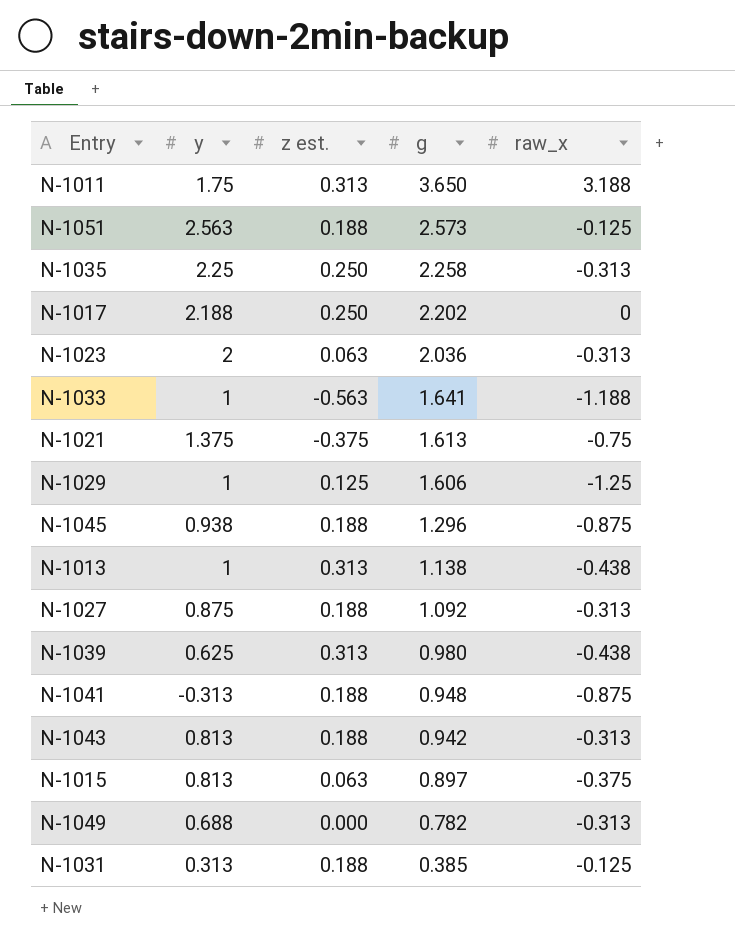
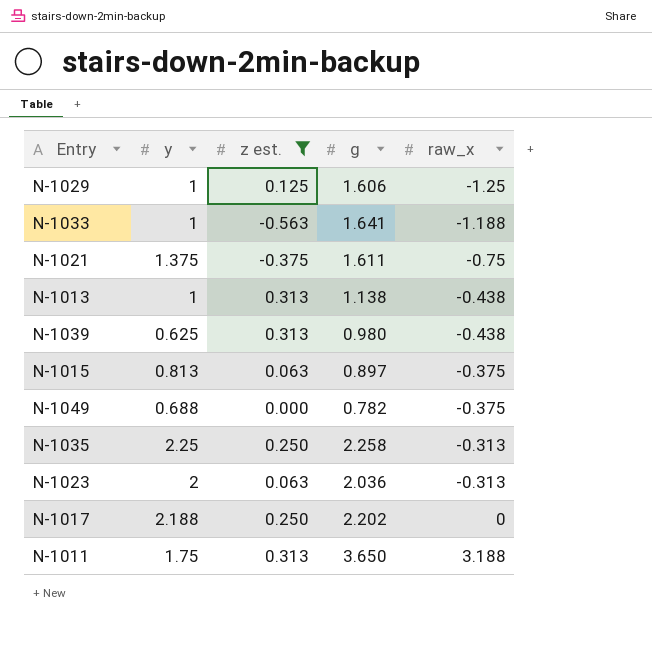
filter: none -> z est. != 0.188
row order: g descending -> raw_x ascending
N-1021 | g: 1.613 -> 1.611
N-1049 | raw_x: -0.313 -> -0.375

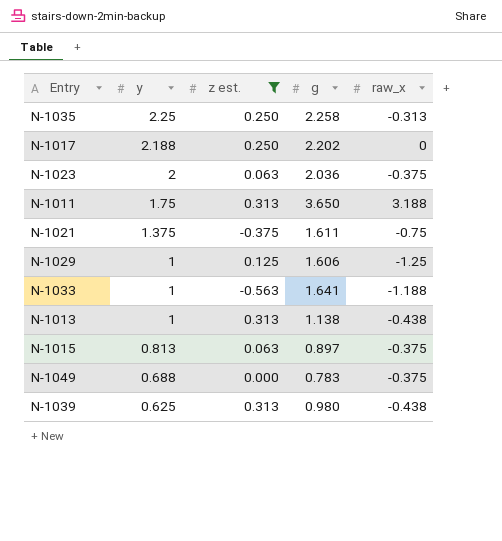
row order: raw_x ascending -> y descending
N-1023 | raw_x: -0.313 -> -0.375
N-1049 | g: 0.782 -> 0.783

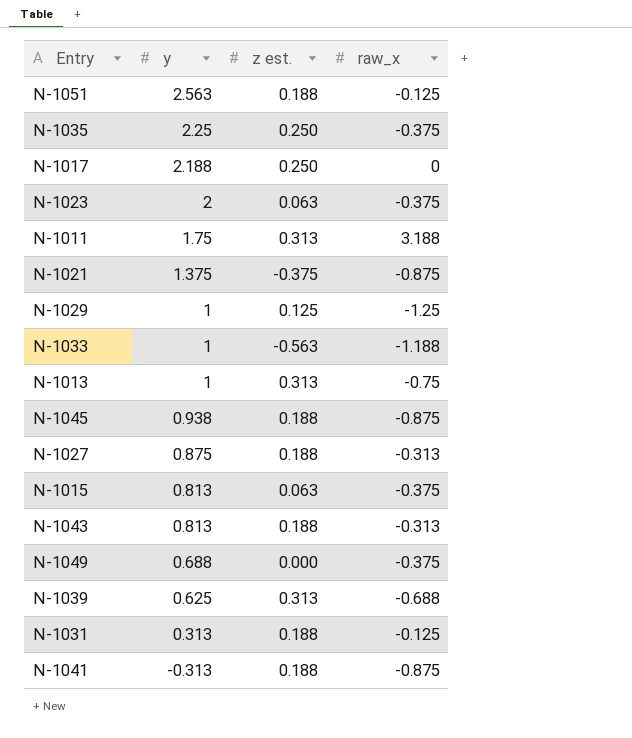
filter: z est. != 0.188 -> none
column g | position: 4 -> none
N-1035 | raw_x: -0.313 -> -0.375
N-1021 | raw_x: -0.75 -> -0.875
N-1013 | raw_x: -0.438 -> -0.75
N-1039 | raw_x: -0.438 -> -0.688

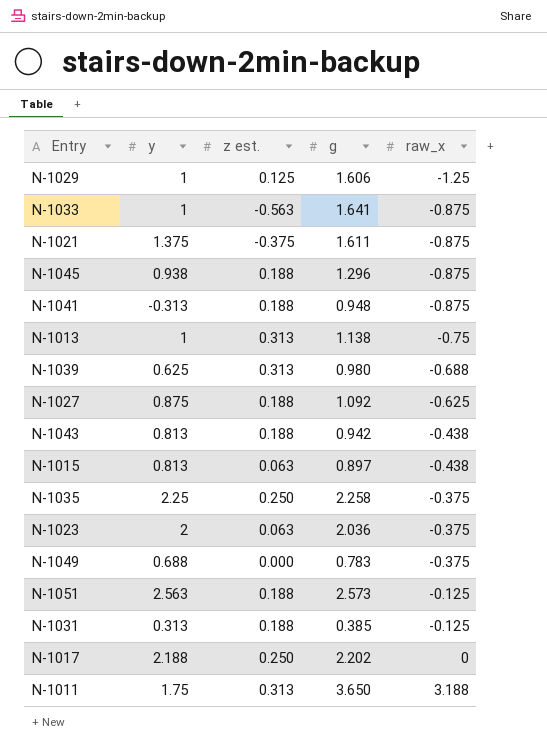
row order: y descending -> raw_x ascending
column g | position: none -> 4
N-1033 | raw_x: -1.188 -> -0.875
N-1027 | raw_x: -0.313 -> -0.625
N-1043 | raw_x: -0.313 -> -0.438
N-1015 | raw_x: -0.375 -> -0.438

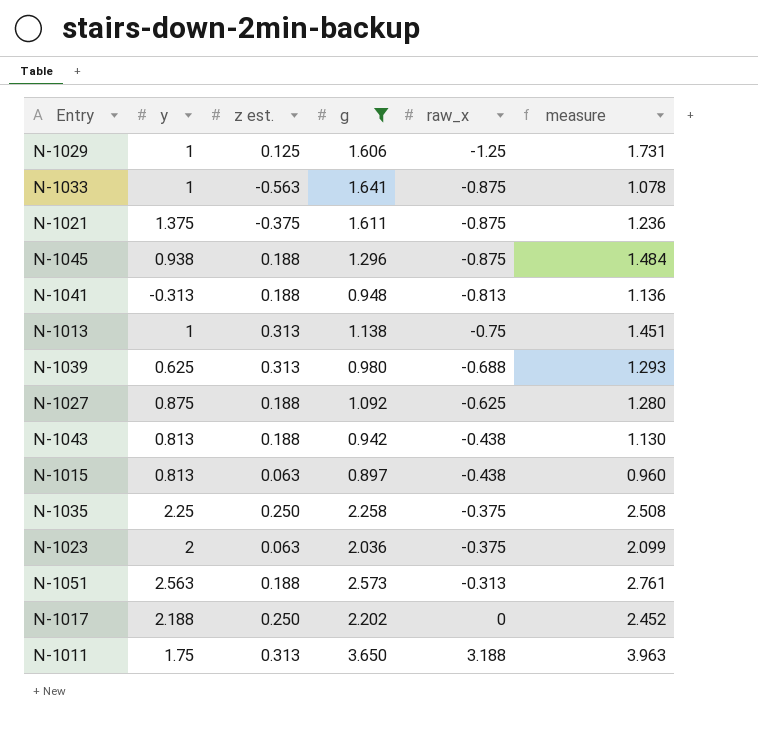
filter: none -> g >= 0.897
column measure | formula: none -> [z est.] + [g]
N-1041 | raw_x: -0.875 -> -0.813
N-1051 | raw_x: -0.125 -> -0.313

